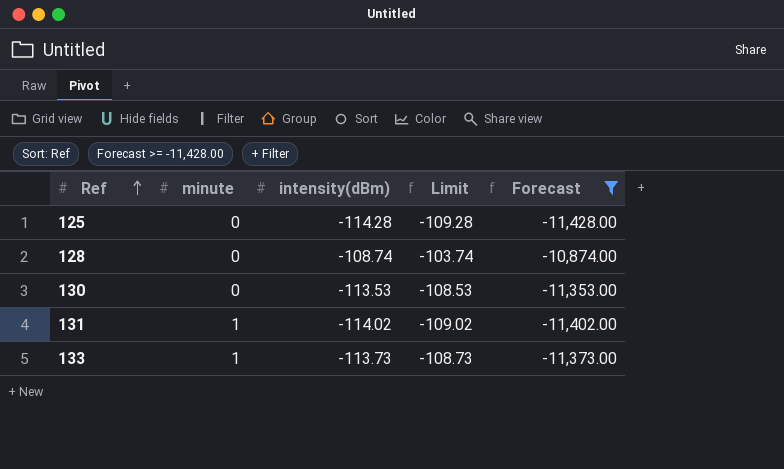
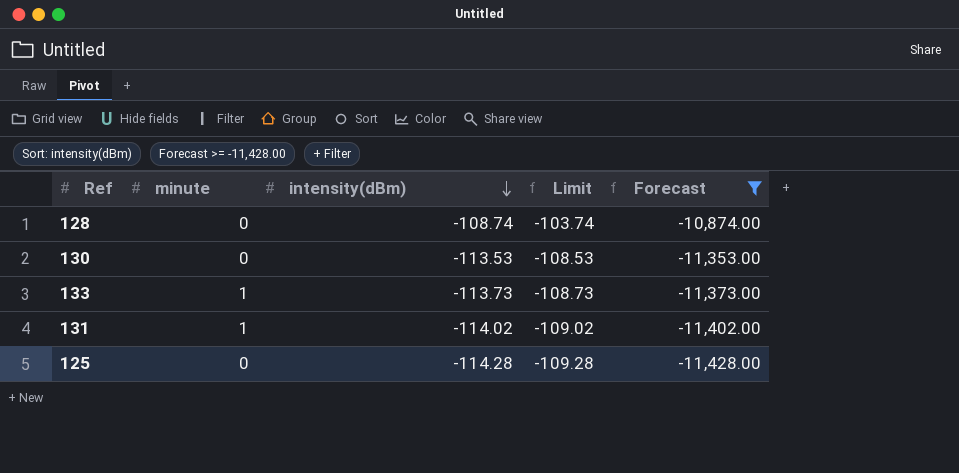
row order: Ref ascending -> intensity(dBm) descending

